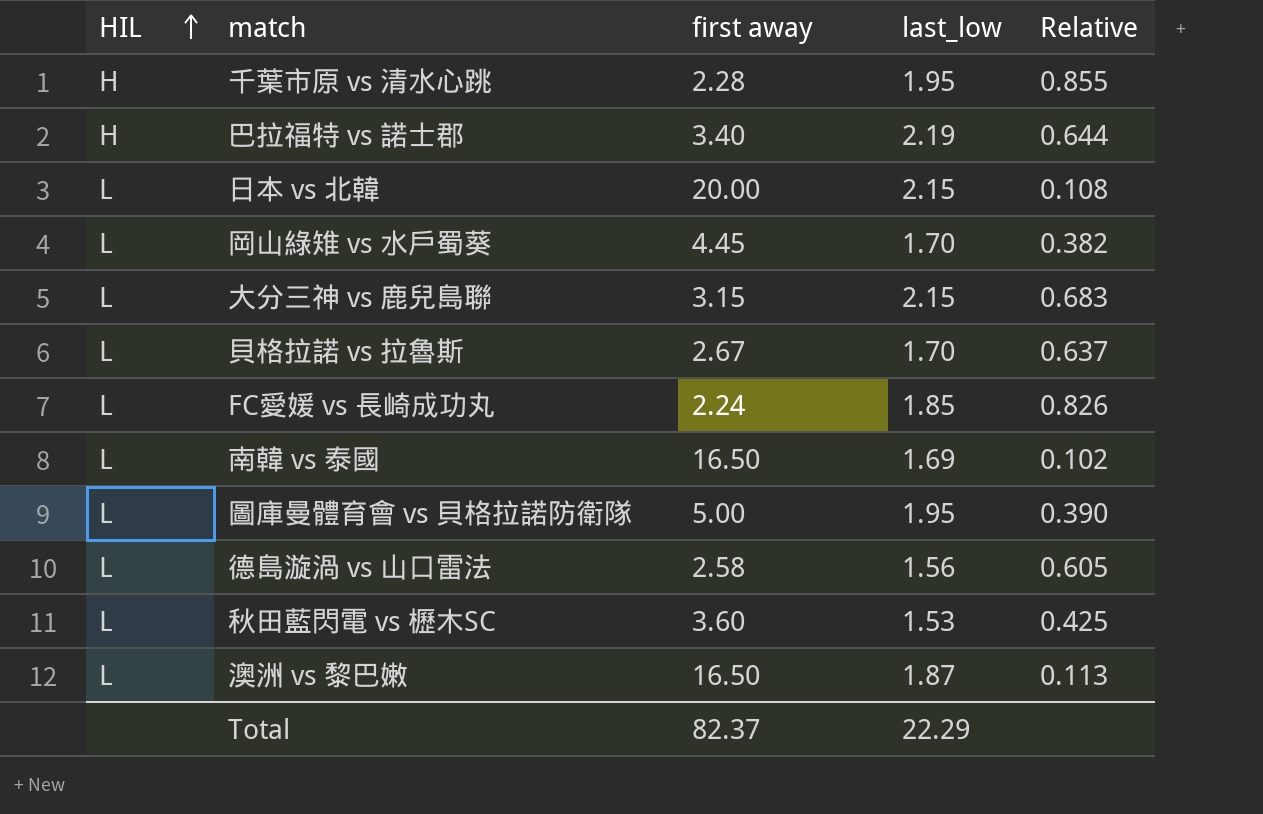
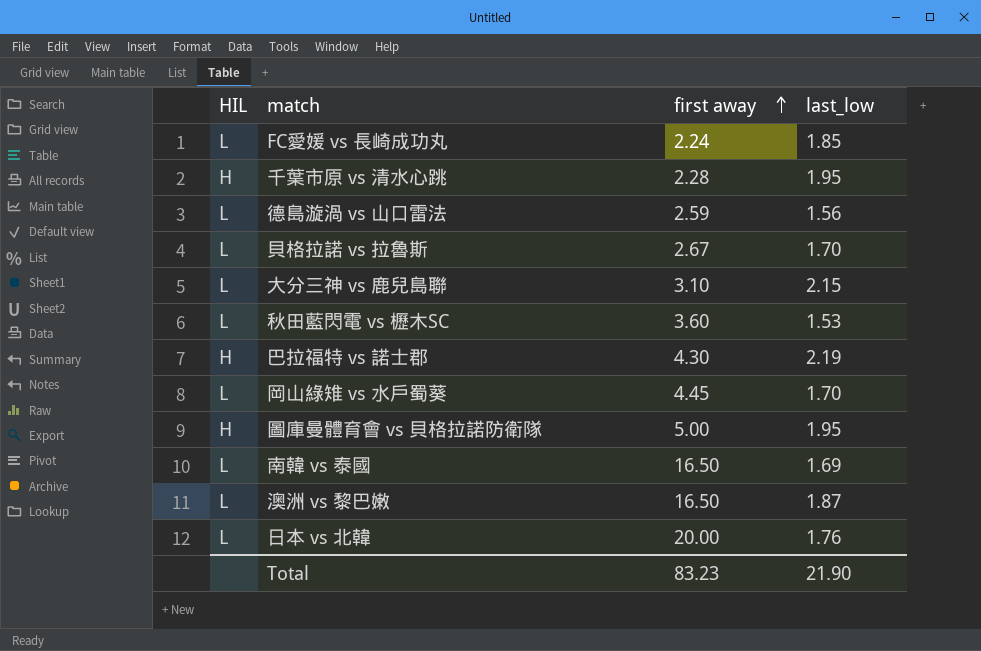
row order: HIL ascending -> first away ascending
column Relative | formula: [last_low] / [first away] -> none
德島漩渦 vs 山口雷法 | first away: 2.58 -> 2.59
大分三神 vs 鹿兒島聯 | first away: 3.15 -> 3.10
巴拉福特 vs 諾士郡 | first away: 3.40 -> 4.30
圖庫曼體育會 vs 貝格拉諾防衛隊 | HIL: L -> H
日本 vs 北韓 | last_low: 2.15 -> 1.76
Total | first away: 82.37 -> 83.23
Total | last_low: 22.29 -> 21.90

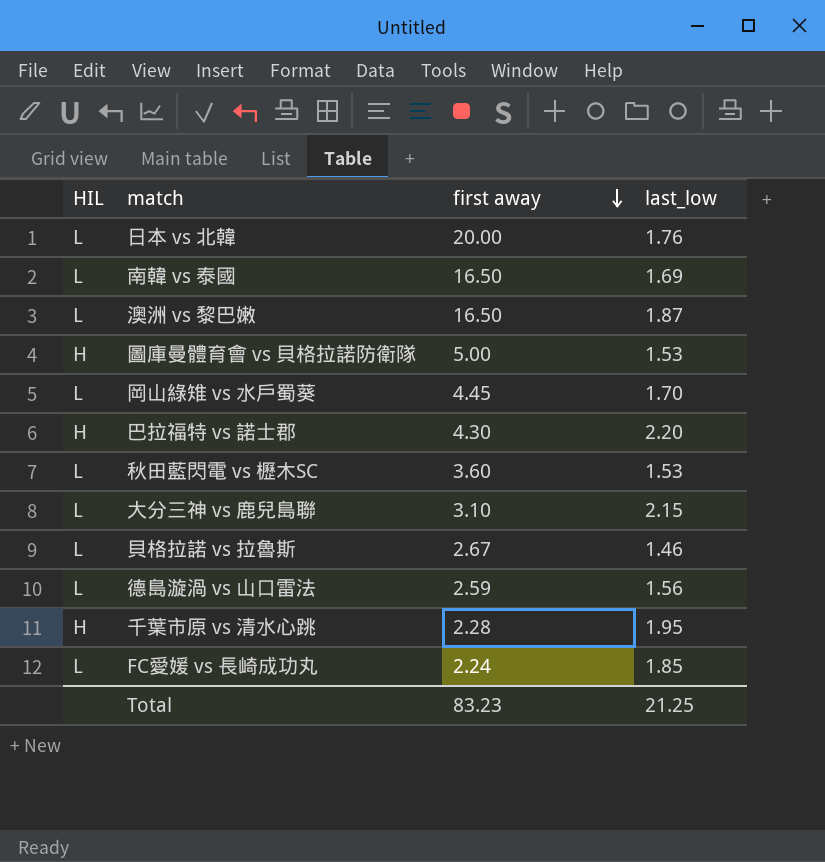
row order: first away ascending -> first away descending
圖庫曼體育會 vs 貝格拉諾防衛隊 | last_low: 1.95 -> 1.53
巴拉福特 vs 諾士郡 | last_low: 2.19 -> 2.20
貝格拉諾 vs 拉魯斯 | last_low: 1.70 -> 1.46
Total | last_low: 21.90 -> 21.25

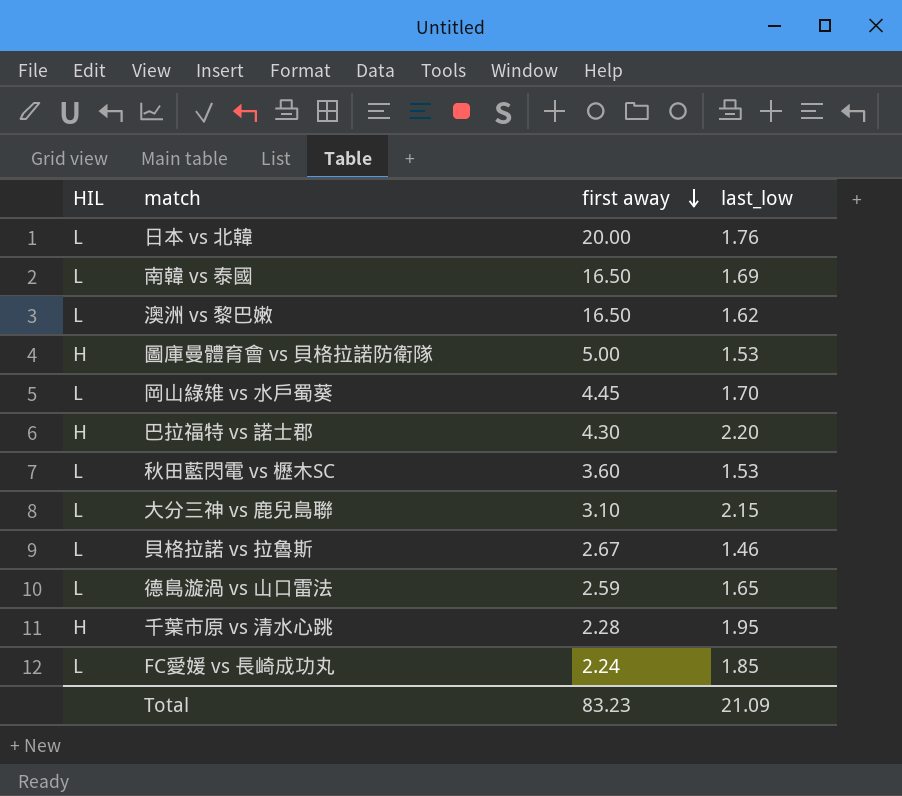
澳洲 vs 黎巴嫩 | last_low: 1.87 -> 1.62
德島漩渦 vs 山口雷法 | last_low: 1.56 -> 1.65
Total | last_low: 21.25 -> 21.09

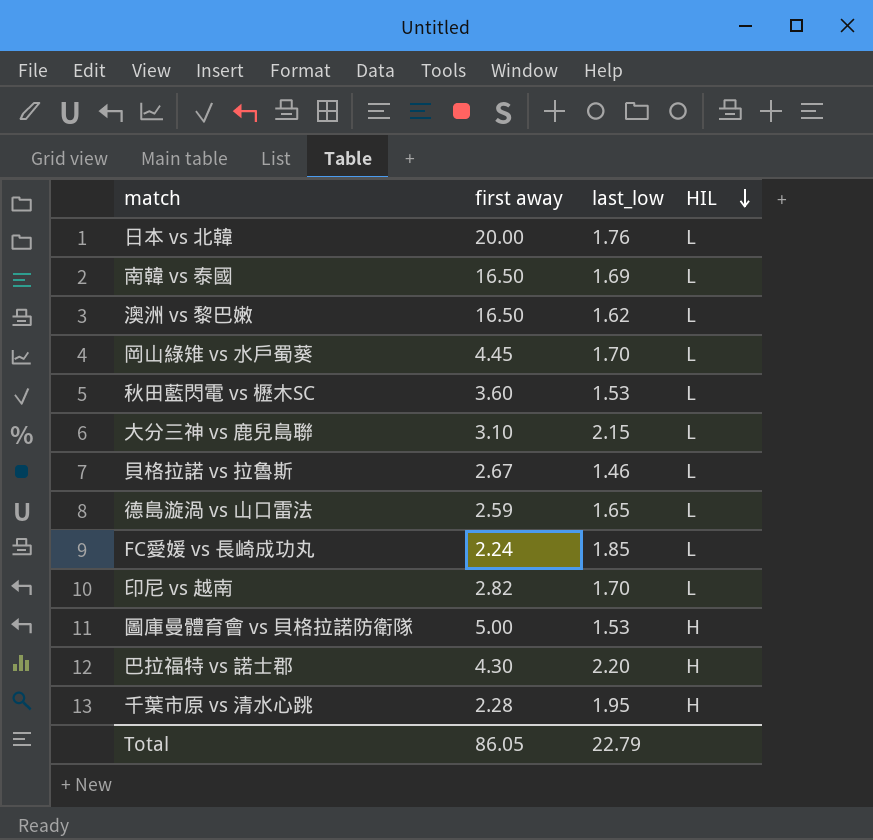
row order: first away descending -> HIL descending
column HIL | position: 1 -> 4
row 印尼 vs 越南: none -> 2.82 | 1.70 | L
Total | first away: 83.23 -> 86.05
Total | last_low: 21.09 -> 22.79

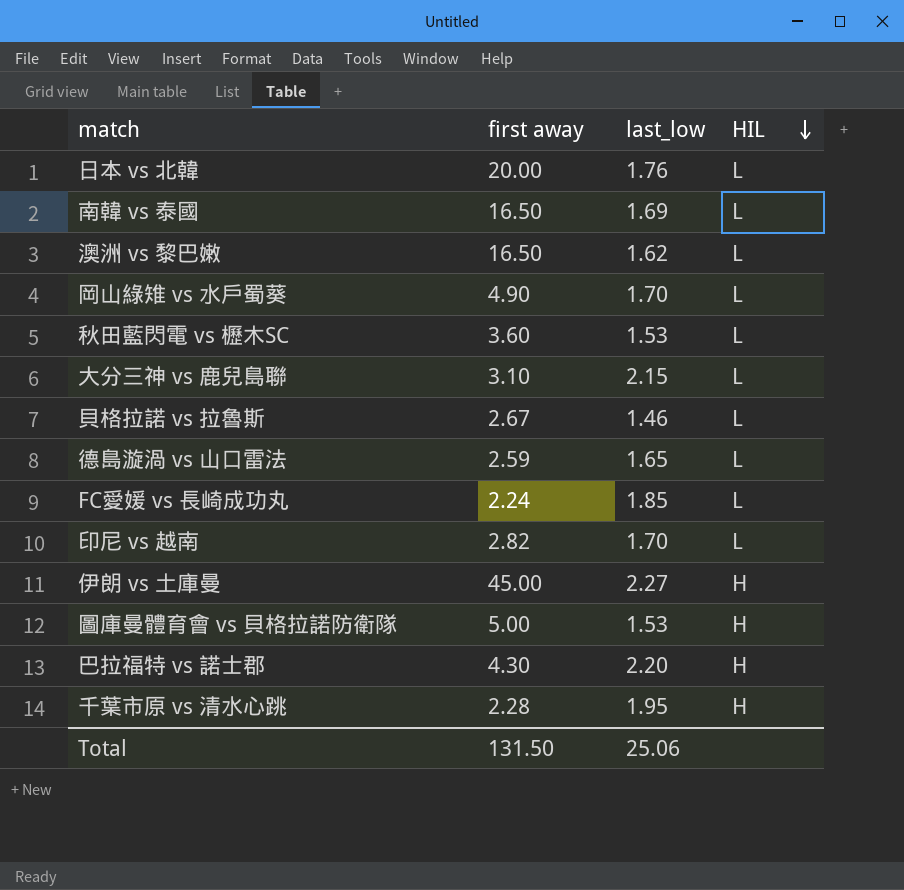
岡山綠雉 vs 水戶蜀葵 | first away: 4.45 -> 4.90
row 伊朗 vs 土庫曼: none -> 45.00 | 2.27 | H
Total | first away: 86.05 -> 131.50
Total | last_low: 22.79 -> 25.06

